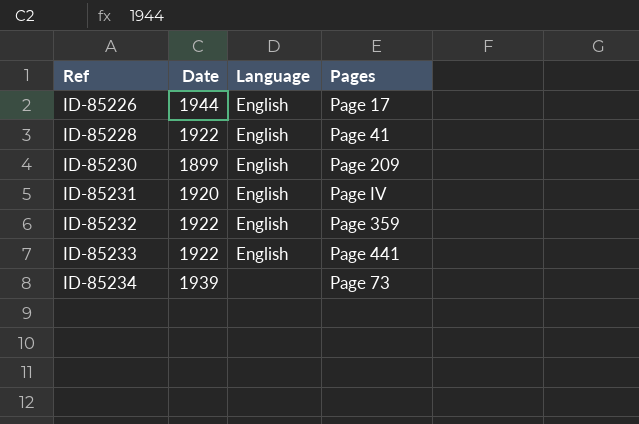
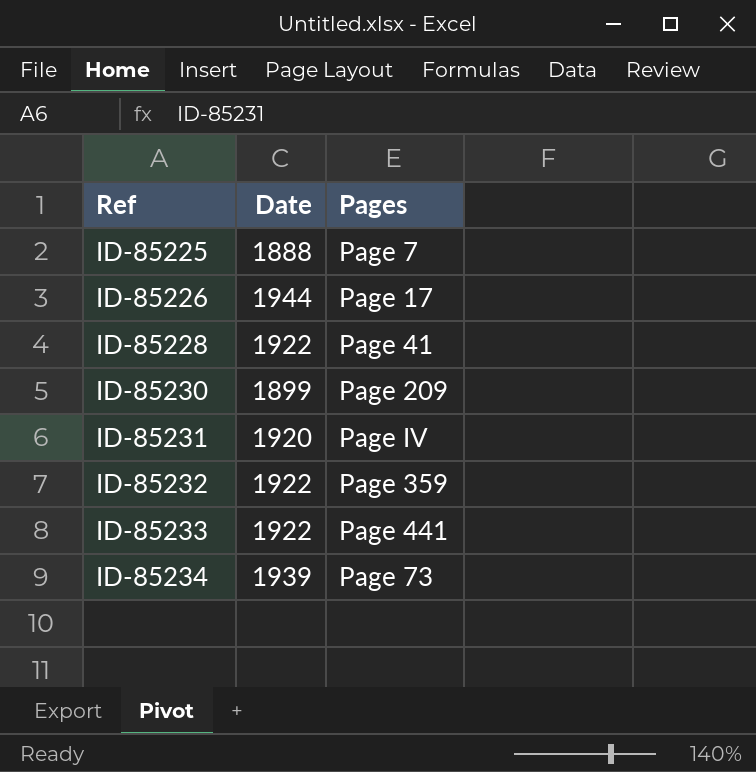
column Language | position: 3 -> none
row ID-85225: none -> 1888 | Page 7

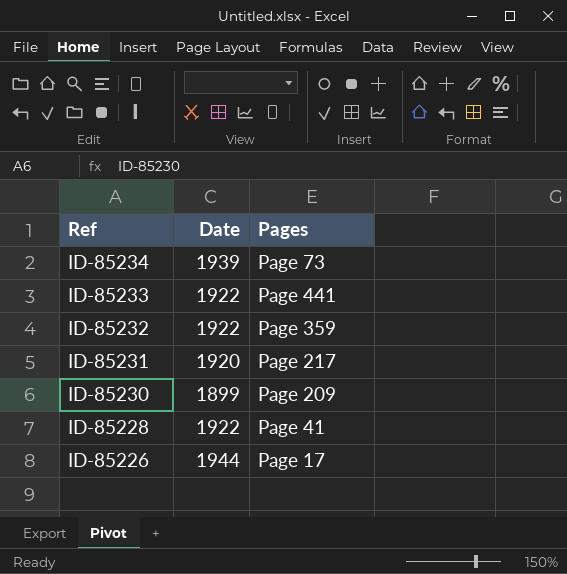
row order: Ref ascending -> Ref descending
row ID-85225: 1888 | Page 7 -> none
ID-85231 | Pages: Page IV -> Page 217

